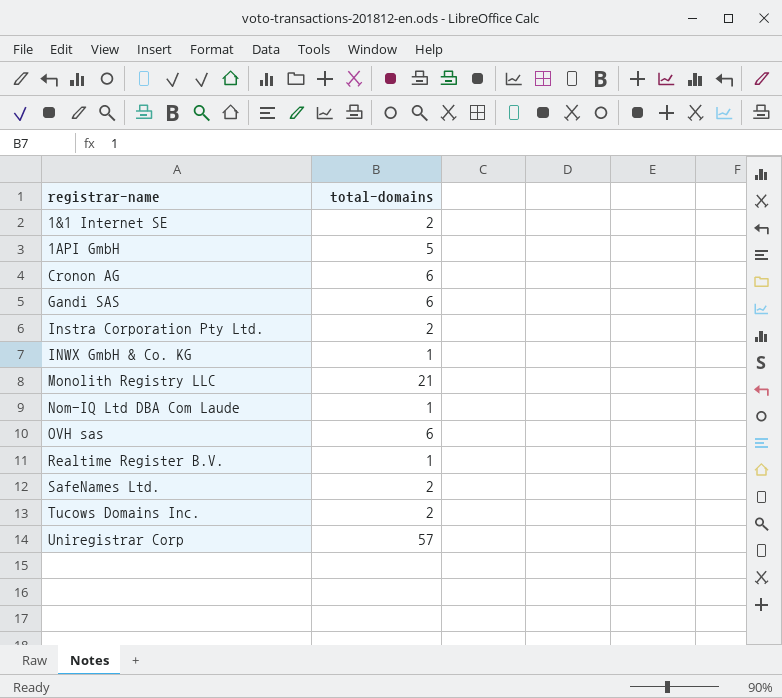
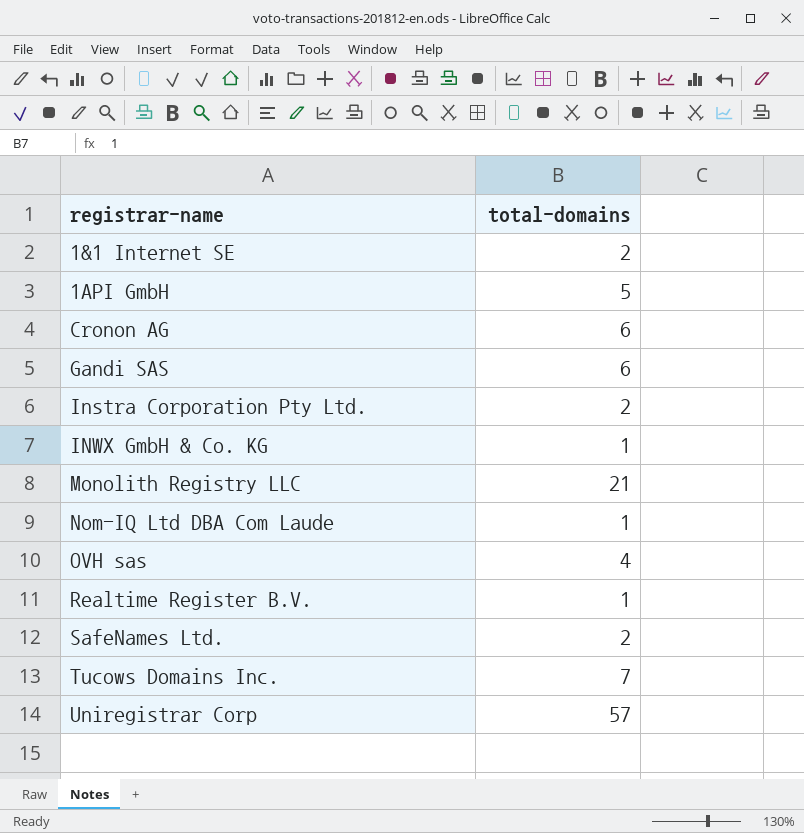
OVH sas | total-domains: 6 -> 4
Tucows Domains Inc. | total-domains: 2 -> 7

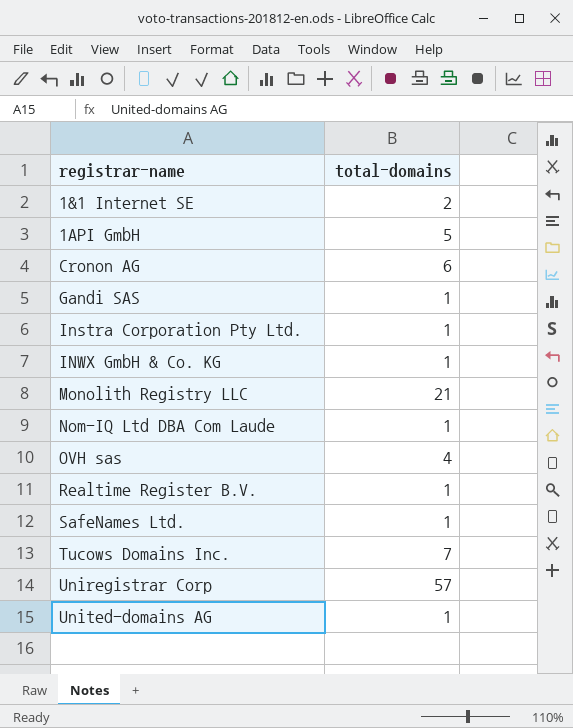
Gandi SAS | total-domains: 6 -> 1
Instra Corporation Pty Ltd. | total-domains: 2 -> 1
SafeNames Ltd. | total-domains: 2 -> 1
row United-domains AG: none -> 1

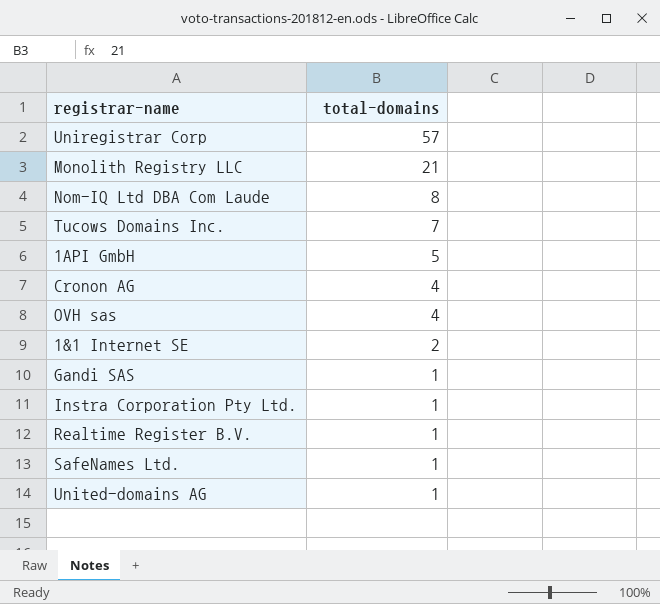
row order: registrar-name ascending -> total-domains descending
row INWX GmbH & Co. KG: 1 -> none
Nom-IQ Ltd DBA Com Laude | total-domains: 1 -> 8
Cronon AG | total-domains: 6 -> 4

